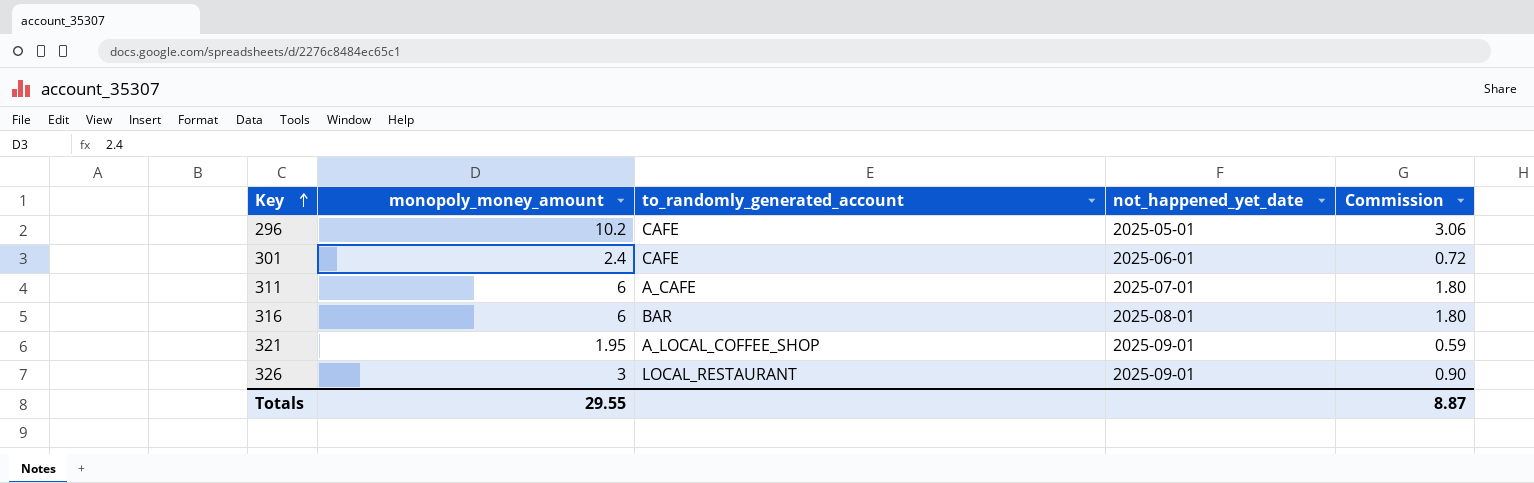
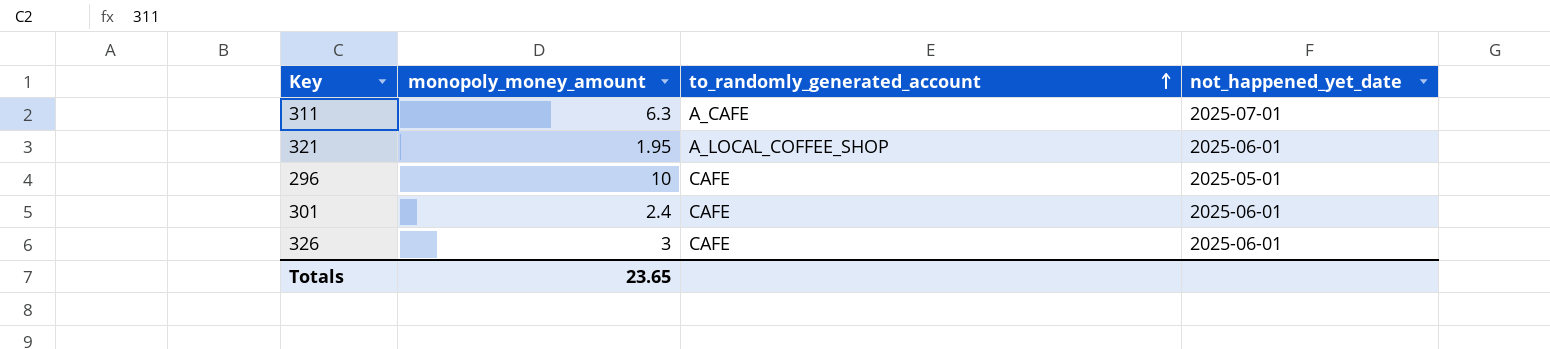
row order: Key ascending -> to_randomly_generated_account ascending
column Commission | formula: [monopoly_money_amount] * 0.3 -> none
row 316: 6 | BAR | 2025-08-01 | 1.80 -> none
311 | monopoly_money_amount: 6 -> 6.3
321 | not_happened_yet_date: 2025-09-01 -> 2025-06-01
296 | monopoly_money_amount: 10.2 -> 10
326 | to_randomly_generated_account: LOCAL_RESTAURANT -> CAFE
326 | not_happened_yet_date: 2025-09-01 -> 2025-06-01
Totals | monopoly_money_amount: 29.55 -> 23.65

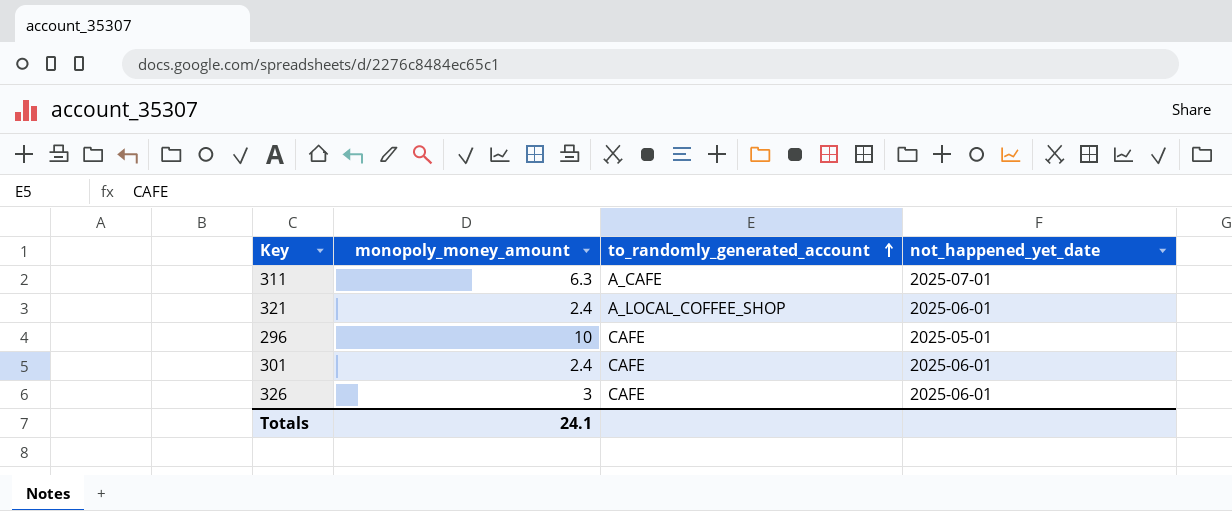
321 | monopoly_money_amount: 1.95 -> 2.4
Totals | monopoly_money_amount: 23.65 -> 24.1

